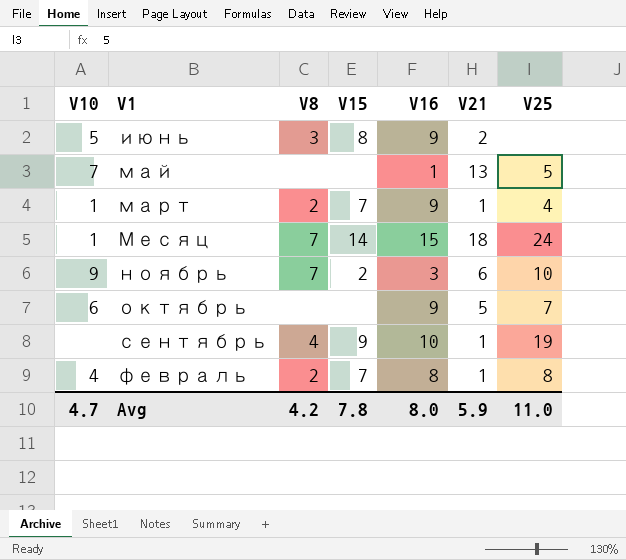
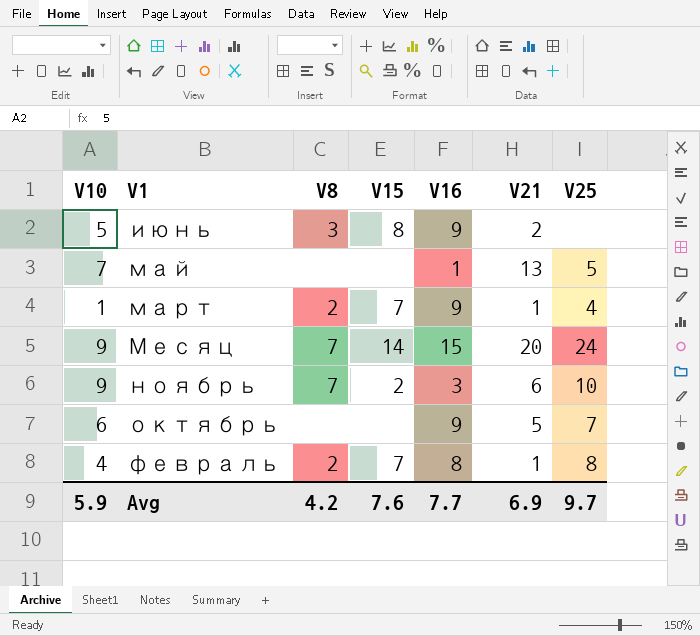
row сентябрь: none | 4 | 9 | 10 | 1 | 19 -> none
Месяц | V10: 1 -> 9
Месяц | V21: 18 -> 20
Avg | V10: 4.7 -> 5.9
Avg | V15: 7.8 -> 7.6
Avg | V16: 8.0 -> 7.7
Avg | V21: 5.9 -> 6.9
Avg | V25: 11.0 -> 9.7

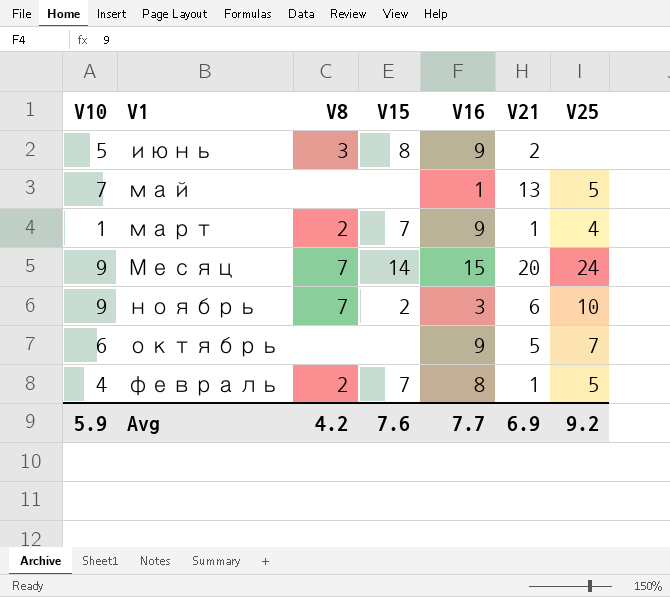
февраль | V25: 8 -> 5
Avg | V25: 9.7 -> 9.2

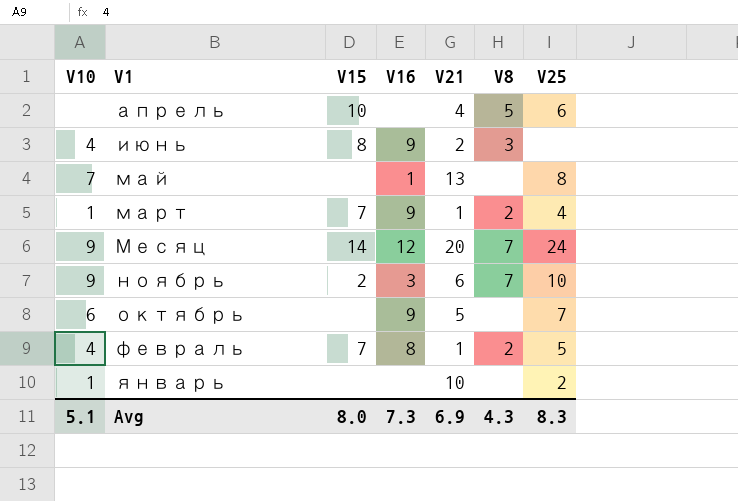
column V8 | position: 3 -> 6
row апрель: none -> none | 10 | none | 4 | 5 | 6
июнь | V10: 5 -> 4
май | V25: 5 -> 8
Месяц | V16: 15 -> 12
row январь: none -> 1 | none | none | 10 | none | 2
Avg | V10: 5.9 -> 5.1
Avg | V15: 7.6 -> 8.0
Avg | V16: 7.7 -> 7.3
Avg | V8: 4.2 -> 4.3
Avg | V25: 9.2 -> 8.3

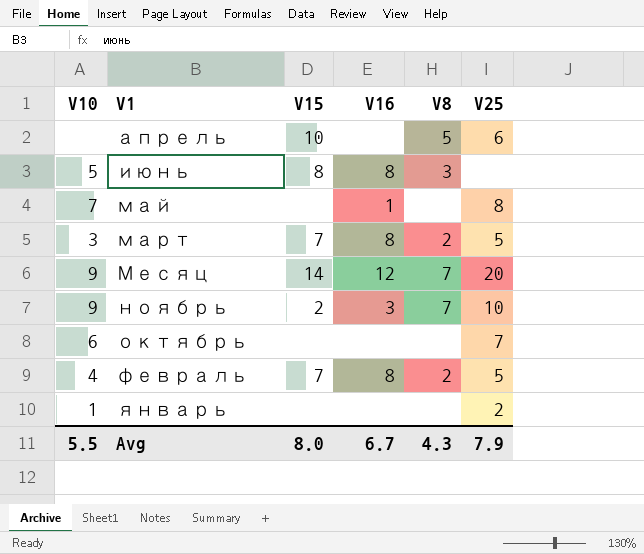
column V21 | position: 5 -> none
июнь | V10: 4 -> 5
июнь | V16: 9 -> 8
март | V10: 1 -> 3
март | V16: 9 -> 8
март | V25: 4 -> 5
Месяц | V25: 24 -> 20
октябрь | V16: 9 -> none
Avg | V10: 5.1 -> 5.5
Avg | V16: 7.3 -> 6.7
Avg | V25: 8.3 -> 7.9

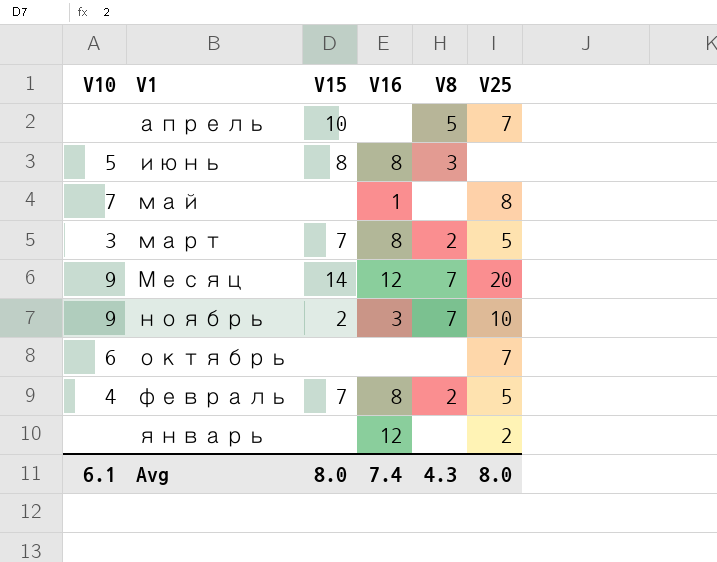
апрель | V25: 6 -> 7
январь | V10: 1 -> none
январь | V16: none -> 12
Avg | V10: 5.5 -> 6.1
Avg | V16: 6.7 -> 7.4
Avg | V25: 7.9 -> 8.0

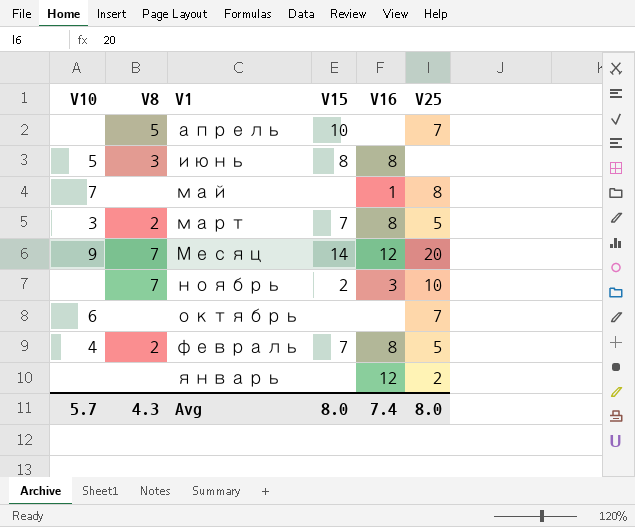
column V8 | position: 5 -> 2
ноябрь | V10: 9 -> none
Avg | V10: 6.1 -> 5.7

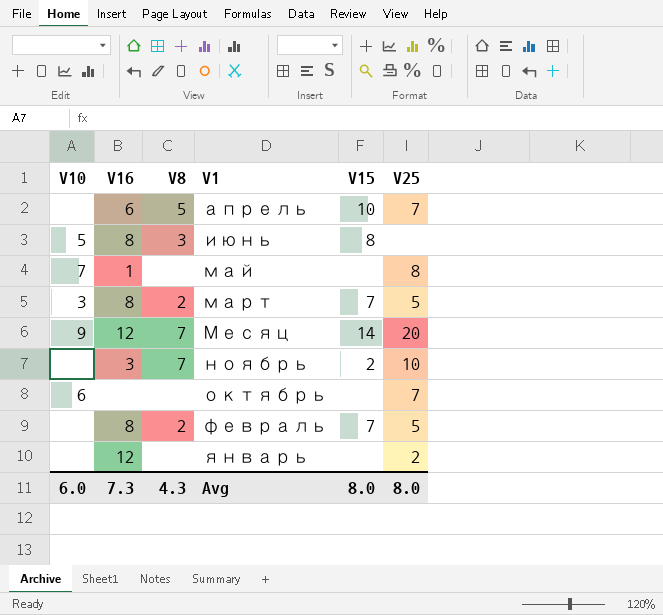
column V16 | position: 5 -> 2
апрель | V16: none -> 6
февраль | V10: 4 -> none
Avg | V10: 5.7 -> 6.0
Avg | V16: 7.4 -> 7.3

